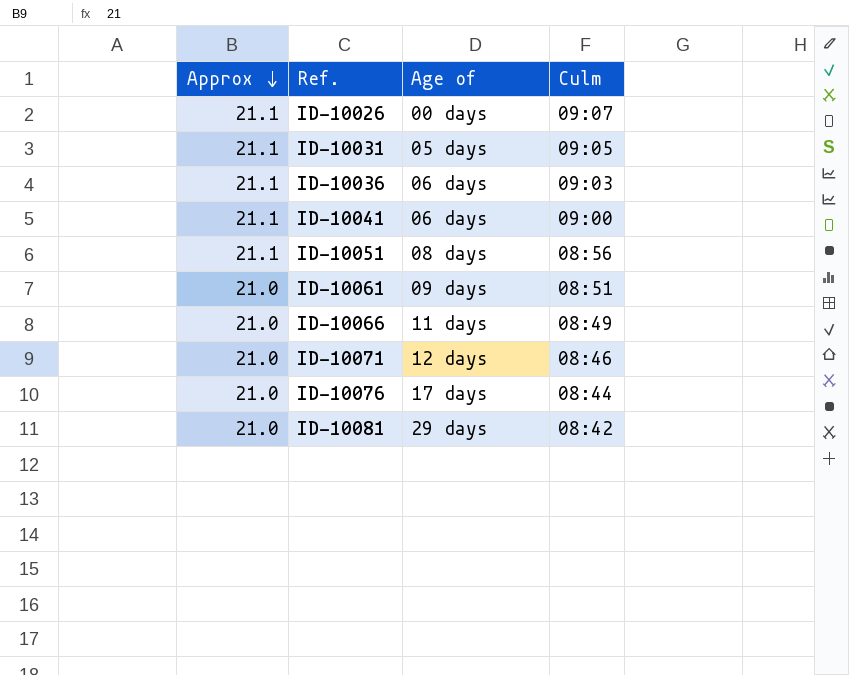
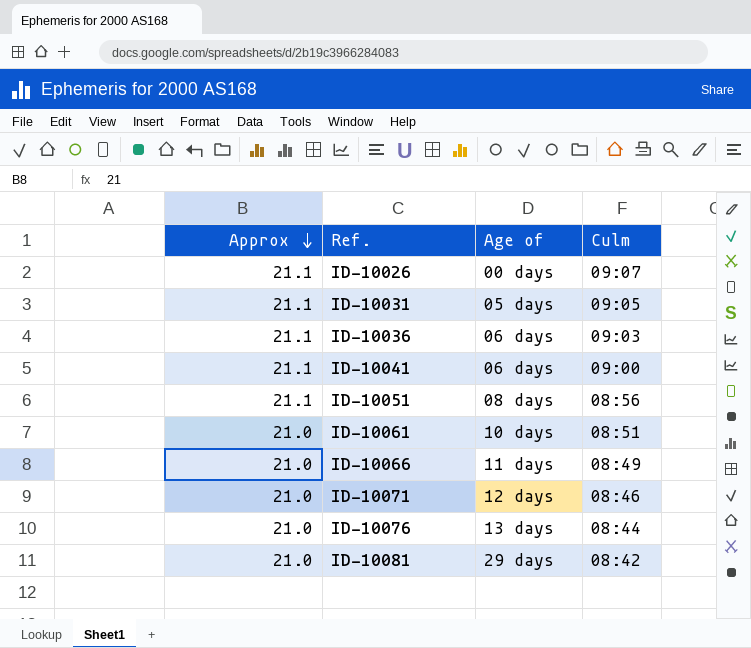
ID-10061 | Age of: 09 days -> 10 days
ID-10076 | Age of: 17 days -> 13 days

